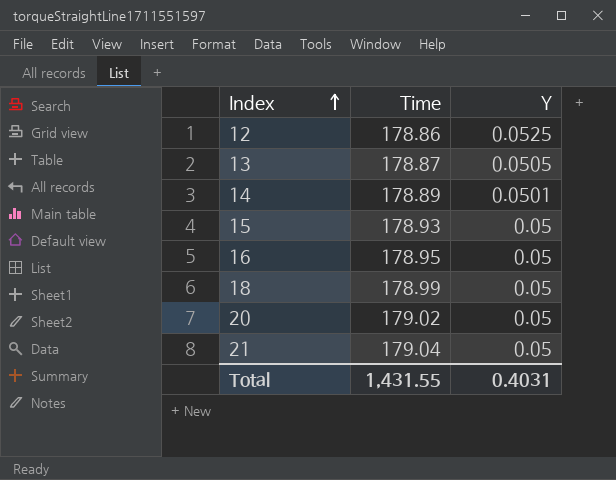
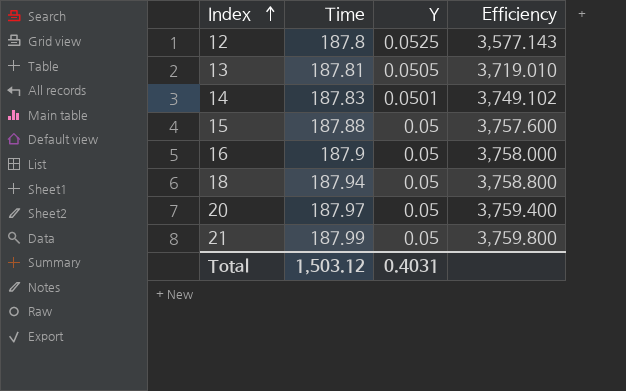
column Efficiency | formula: none -> [Time] / [Y]
12 | Time: 178.86 -> 187.8
13 | Time: 178.87 -> 187.81
14 | Time: 178.89 -> 187.83
15 | Time: 178.93 -> 187.88
16 | Time: 178.95 -> 187.9
18 | Time: 178.99 -> 187.94
20 | Time: 179.02 -> 187.97
21 | Time: 179.04 -> 187.99
Total | Time: 1,431.55 -> 1,503.12

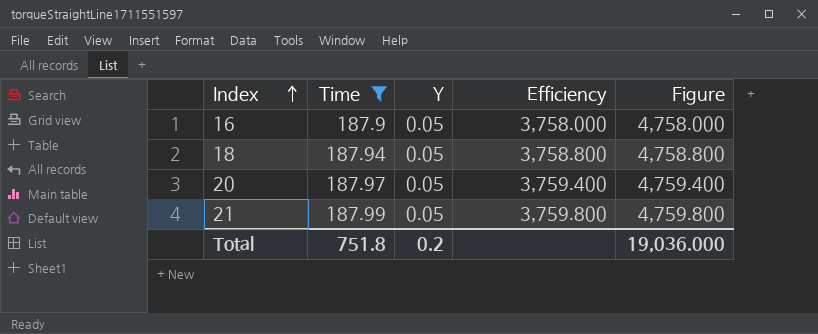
filter: none -> Time >= 187.9
column Figure | formula: none -> [Efficiency] + 1000
Total | Time: 1,503.12 -> 751.8
Total | Y: 0.4031 -> 0.2

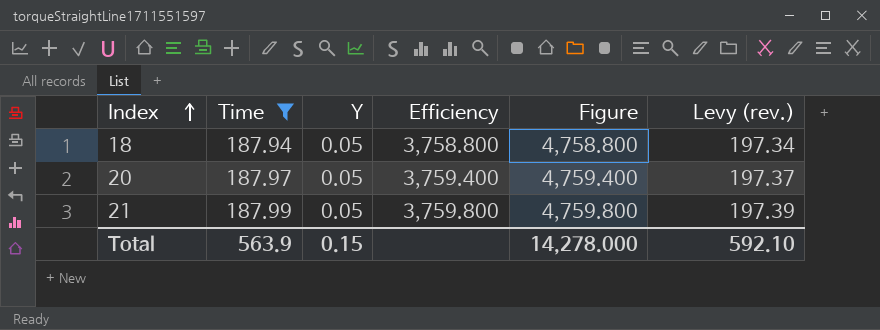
column Levy (rev.) | formula: none -> [Time] * 1.05
row 16: 187.9 | 0.05 | 3,758.000 | 4,758.000 -> none
Total | Time: 751.8 -> 563.9
Total | Y: 0.2 -> 0.15
Total | Figure: 19,036.000 -> 14,278.000

